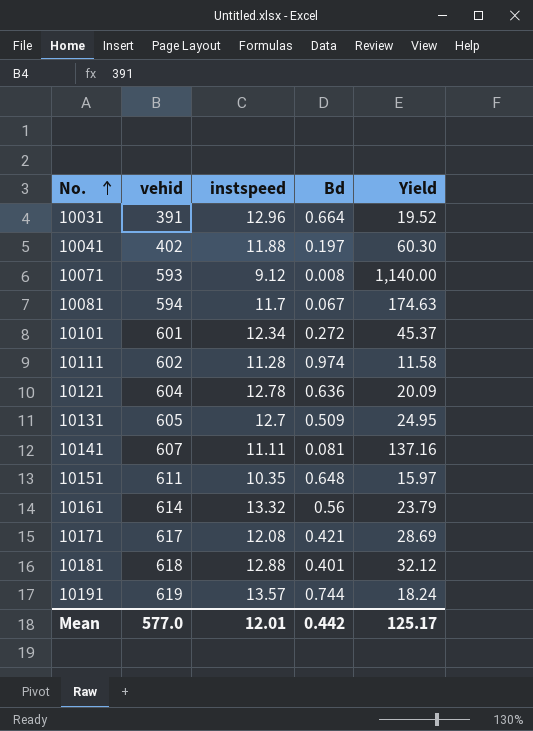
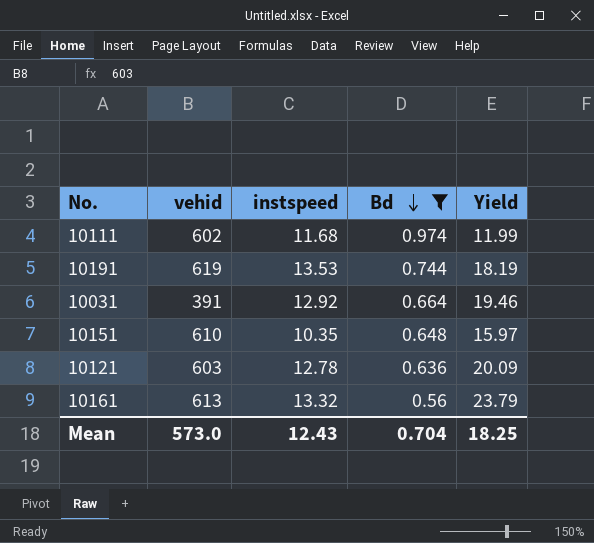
filter: none -> Bd >= 0.56
row order: No. ascending -> Bd descending
10111 | instspeed: 11.28 -> 11.68
10111 | Yield: 11.58 -> 11.99
10191 | instspeed: 13.57 -> 13.53
10191 | Yield: 18.24 -> 18.19
10031 | instspeed: 12.96 -> 12.92
10031 | Yield: 19.52 -> 19.46
10151 | vehid: 611 -> 610
10121 | vehid: 604 -> 603
10161 | vehid: 614 -> 613
Mean | vehid: 577.0 -> 573.0
Mean | instspeed: 12.01 -> 12.43
Mean | Bd: 0.442 -> 0.704
Mean | Yield: 125.17 -> 18.25

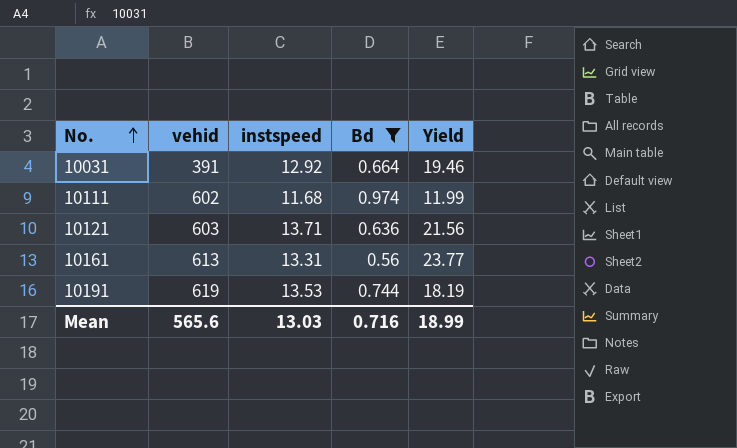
row order: Bd descending -> No. ascending
row 10151: 610 | 10.35 | 0.648 | 15.97 -> none
10121 | instspeed: 12.78 -> 13.71
10121 | Yield: 20.09 -> 21.56
10161 | instspeed: 13.32 -> 13.31
10161 | Yield: 23.79 -> 23.77
Mean | vehid: 573.0 -> 565.6
Mean | instspeed: 12.43 -> 13.03
Mean | Bd: 0.704 -> 0.716
Mean | Yield: 18.25 -> 18.99

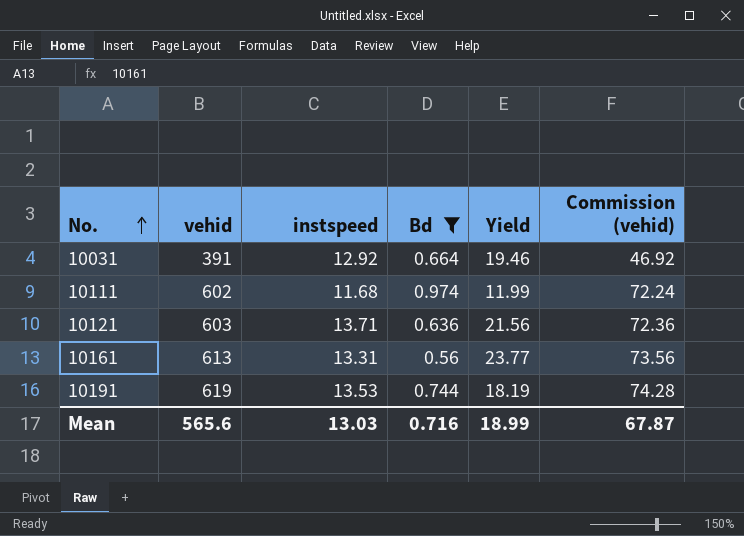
column Commission (vehid) | formula: none -> [vehid] * 0.12

